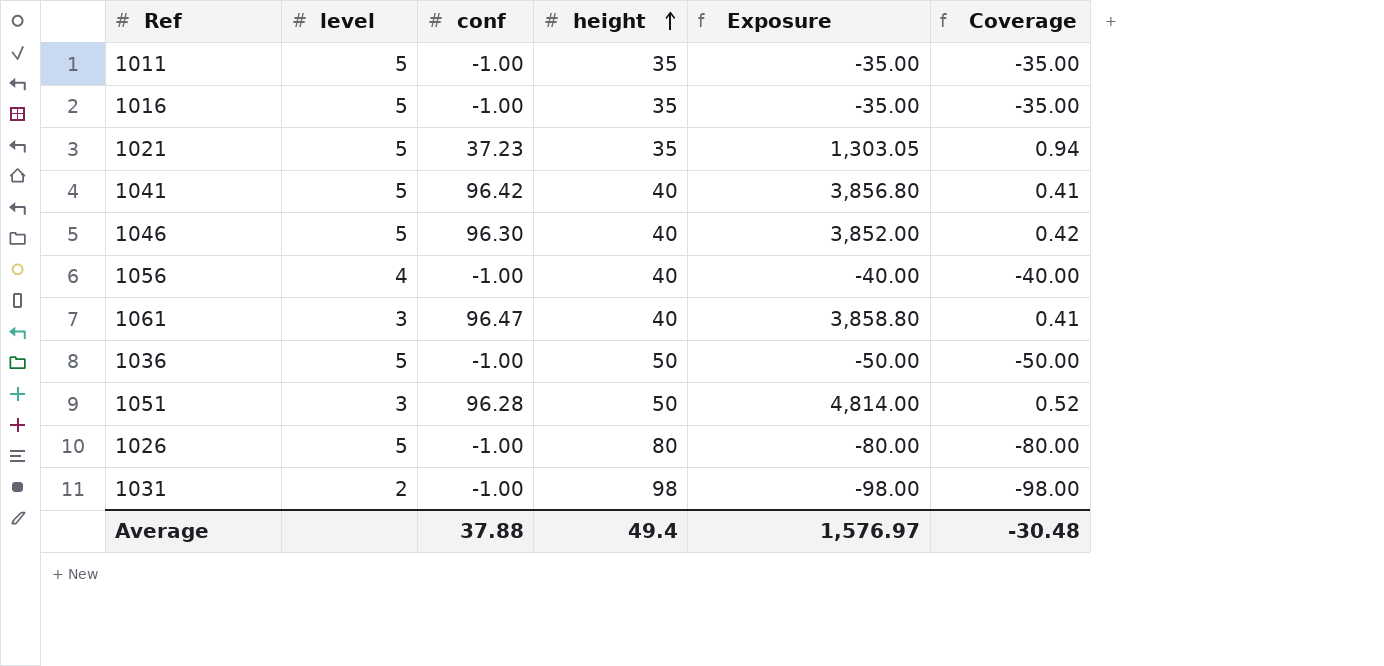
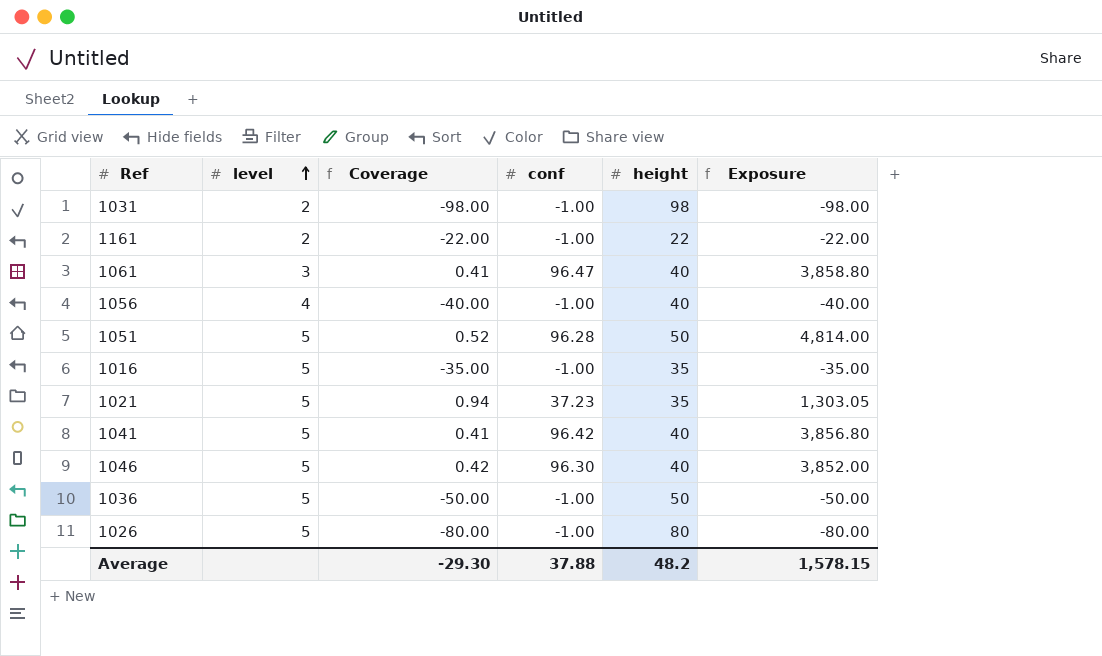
row order: height ascending -> level ascending
column Coverage | position: 6 -> 3
row 1011: 5 | -1.00 | 35 | -35.00 | -35.00 -> none
row 1161: none -> 2 | -22.00 | -1.00 | 22 | -22.00
1051 | level: 3 -> 5
Average | Coverage: -30.48 -> -29.30
Average | height: 49.4 -> 48.2
Average | Exposure: 1,576.97 -> 1,578.15

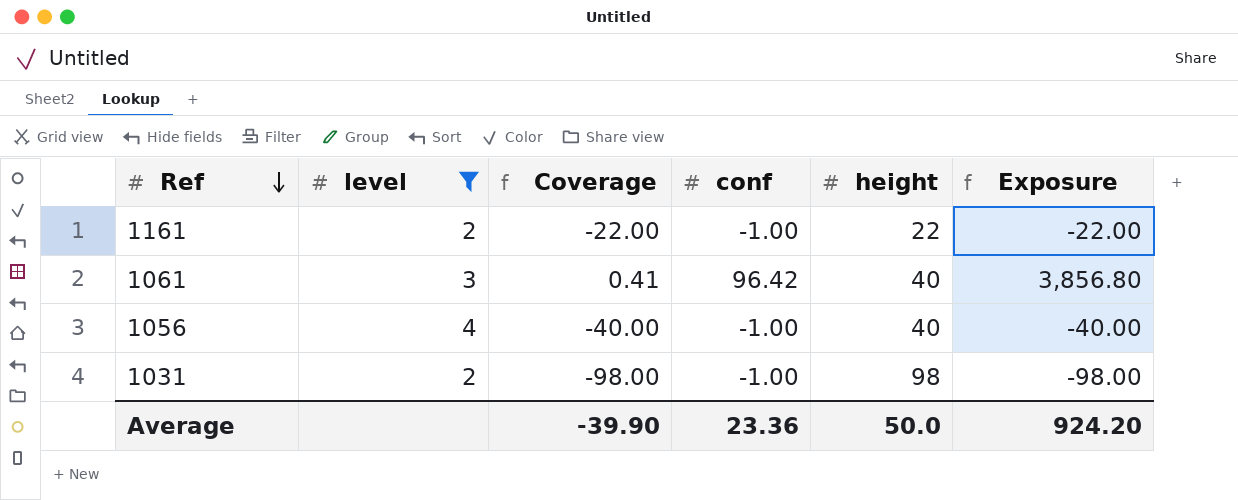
filter: none -> level != 5
row order: level ascending -> Ref descending
1061 | conf: 96.47 -> 96.42
1061 | Exposure: 3,858.80 -> 3,856.80
Average | Coverage: -29.30 -> -39.90
Average | conf: 37.88 -> 23.36
Average | height: 48.2 -> 50.0
Average | Exposure: 1,578.15 -> 924.20

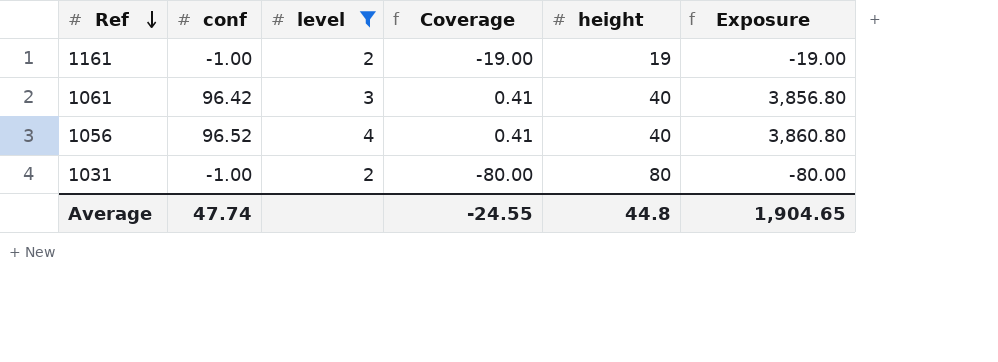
column conf | position: 4 -> 2
1161 | Coverage: -22.00 -> -19.00
1161 | height: 22 -> 19
1161 | Exposure: -22.00 -> -19.00
1056 | conf: -1.00 -> 96.52
1056 | Coverage: -40.00 -> 0.41
1056 | Exposure: -40.00 -> 3,860.80
1031 | Coverage: -98.00 -> -80.00
1031 | height: 98 -> 80
1031 | Exposure: -98.00 -> -80.00
Average | conf: 23.36 -> 47.74
Average | Coverage: -39.90 -> -24.55
Average | height: 50.0 -> 44.8
Average | Exposure: 924.20 -> 1,904.65

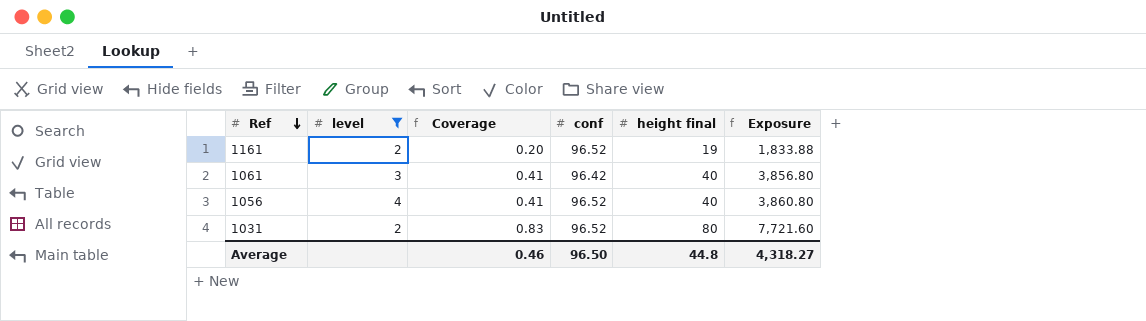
column conf | position: 2 -> 4
column name: height -> height final
1161 | Coverage: -19.00 -> 0.20
1161 | conf: -1.00 -> 96.52
1161 | Exposure: -19.00 -> 1,833.88
1031 | Coverage: -80.00 -> 0.83
1031 | conf: -1.00 -> 96.52
1031 | Exposure: -80.00 -> 7,721.60
Average | Coverage: -24.55 -> 0.46
Average | conf: 47.74 -> 96.50
Average | Exposure: 1,904.65 -> 4,318.27

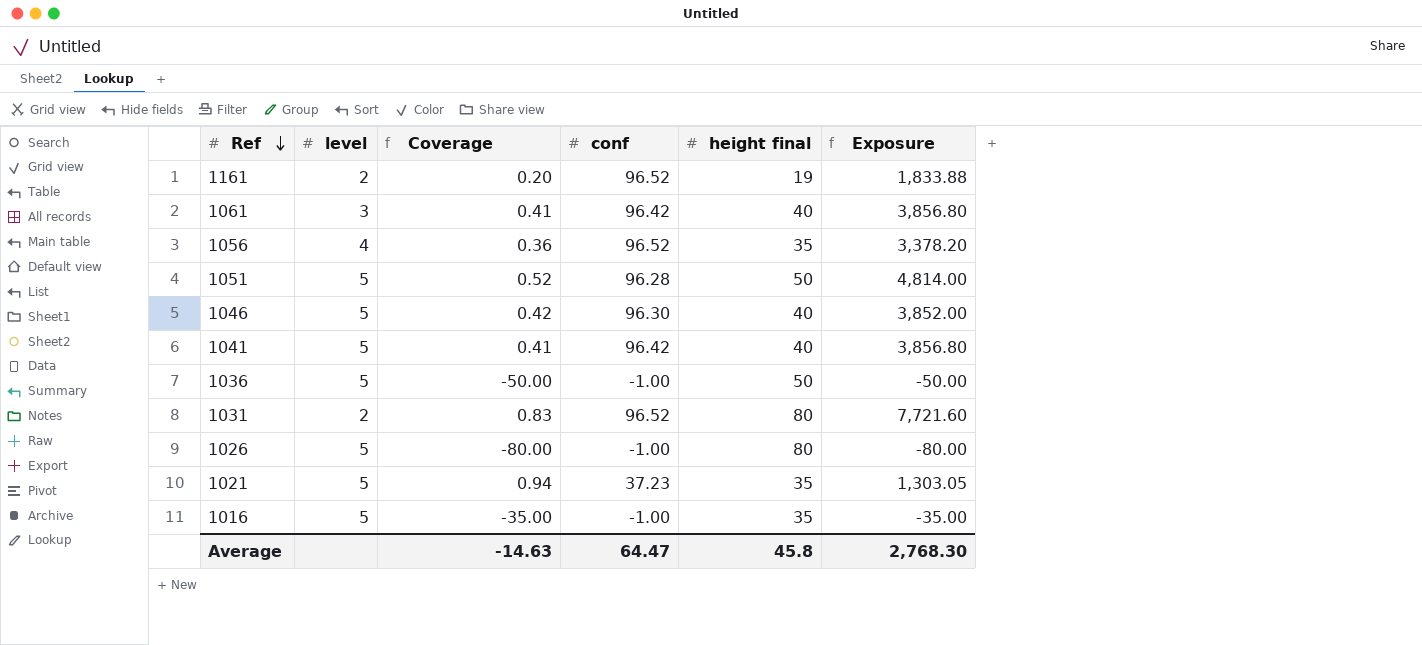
filter: level != 5 -> none
1056 | Coverage: 0.41 -> 0.36
1056 | height final: 40 -> 35
1056 | Exposure: 3,860.80 -> 3,378.20
Average | Coverage: 0.46 -> -14.63
Average | conf: 96.50 -> 64.47
Average | height final: 44.8 -> 45.8
Average | Exposure: 4,318.27 -> 2,768.30

